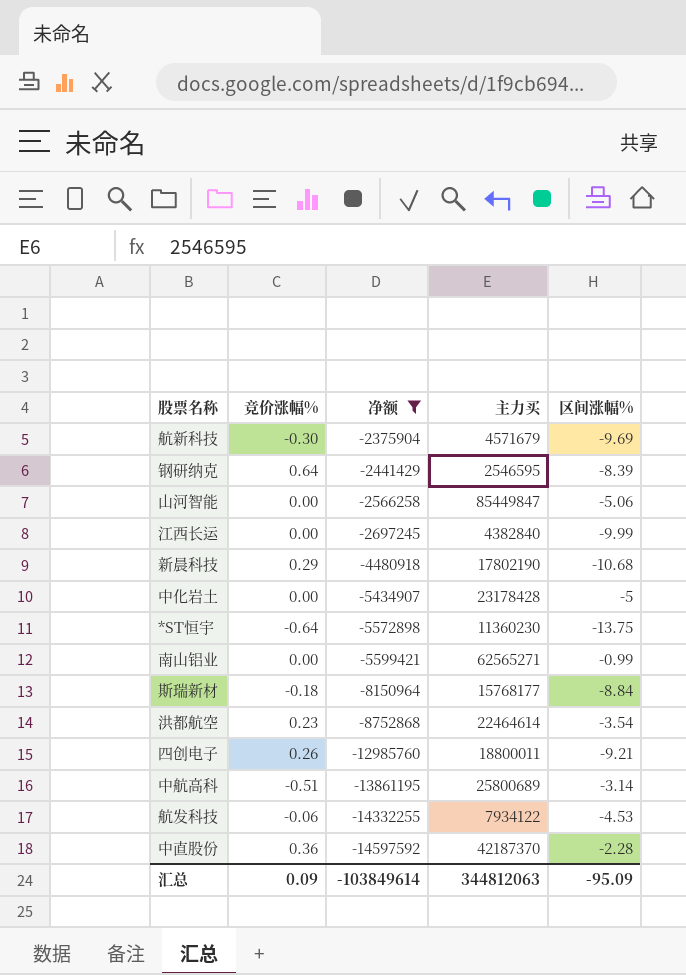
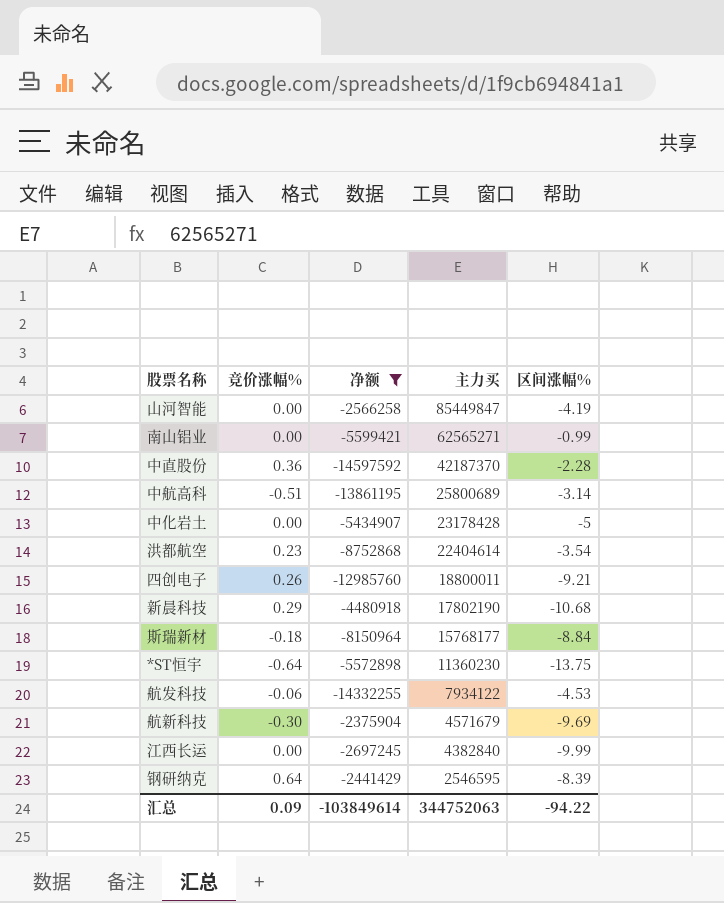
row order: 净额 descending -> 主力买 descending
山河智能 | 区间涨幅%: -5.06 -> -4.19
洪都航空 | 主力买: 22464614 -> 22404614
汇总 | 主力买: 344812063 -> 344752063
汇总 | 区间涨幅%: -95.09 -> -94.22

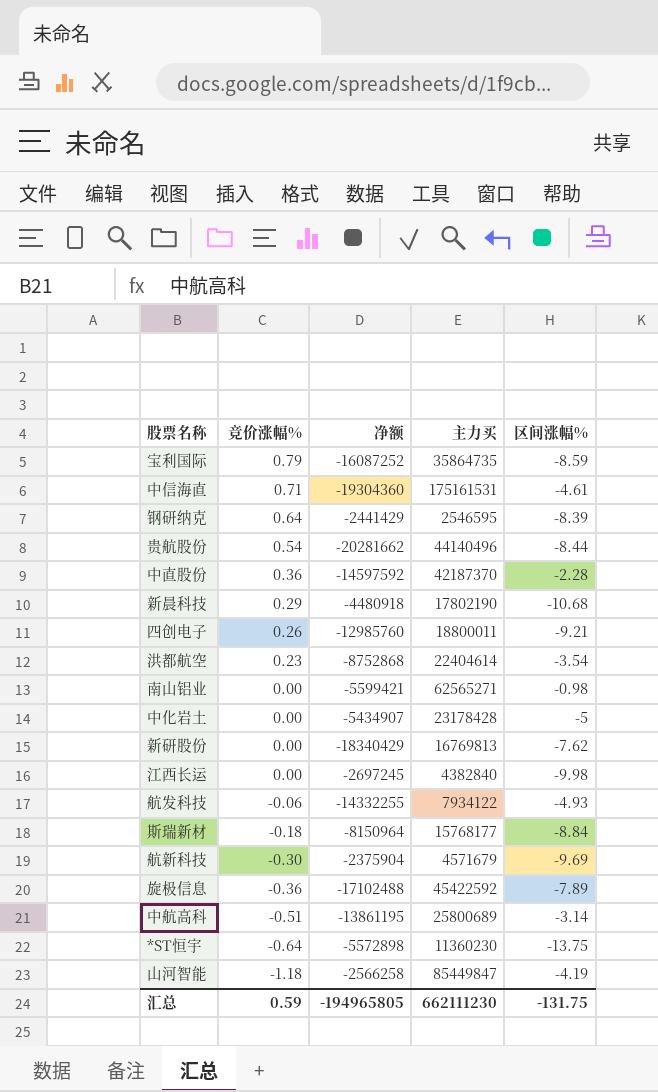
filter: 净额 >= -14597592 -> none
row order: 主力买 descending -> 竞价涨幅% descending
南山铝业 | 区间涨幅%: -0.99 -> -0.98
江西长运 | 区间涨幅%: -9.99 -> -9.98
航发科技 | 区间涨幅%: -4.53 -> -4.93
山河智能 | 竞价涨幅%: 0.00 -> -1.18
汇总 | 竞价涨幅%: 0.09 -> 0.59
汇总 | 净额: -103849614 -> -194965805
汇总 | 主力买: 344752063 -> 662111230
汇总 | 区间涨幅%: -94.22 -> -131.75

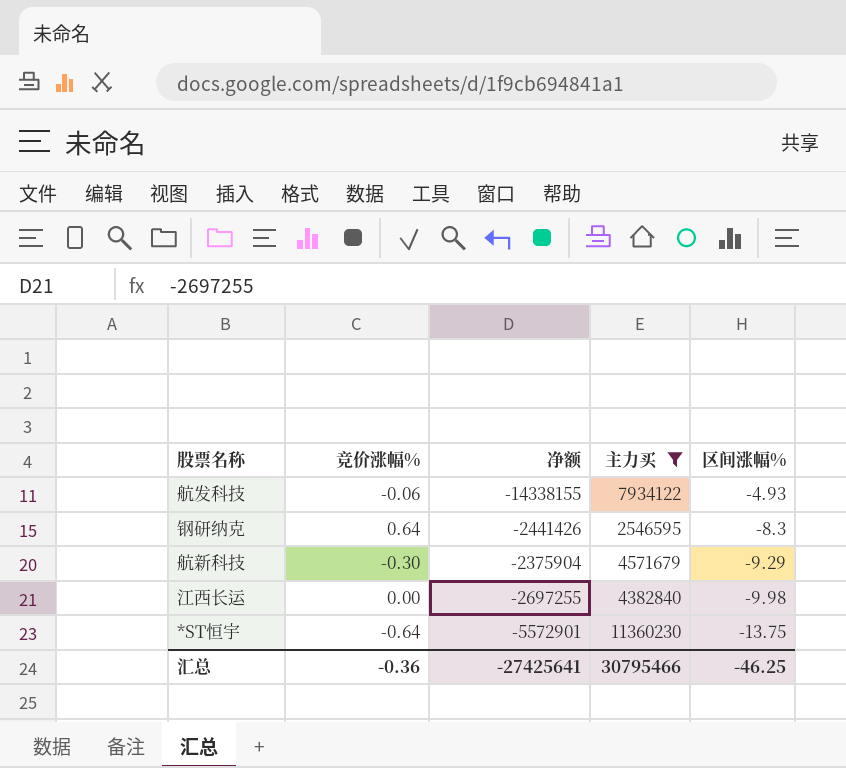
filter: none -> 主力买 <= 11360230
row order: 竞价涨幅% descending -> 区间涨幅% descending
航发科技 | 净额: -14332255 -> -14338155
钢研纳克 | 净额: -2441429 -> -2441426
钢研纳克 | 区间涨幅%: -8.39 -> -8.3
航新科技 | 区间涨幅%: -9.69 -> -9.29
江西长运 | 净额: -2697245 -> -2697255
*ST恒宇 | 净额: -5572898 -> -5572901
汇总 | 竞价涨幅%: 0.59 -> -0.36
汇总 | 净额: -194965805 -> -27425641
汇总 | 主力买: 662111230 -> 30795466
汇总 | 区间涨幅%: -131.75 -> -46.25

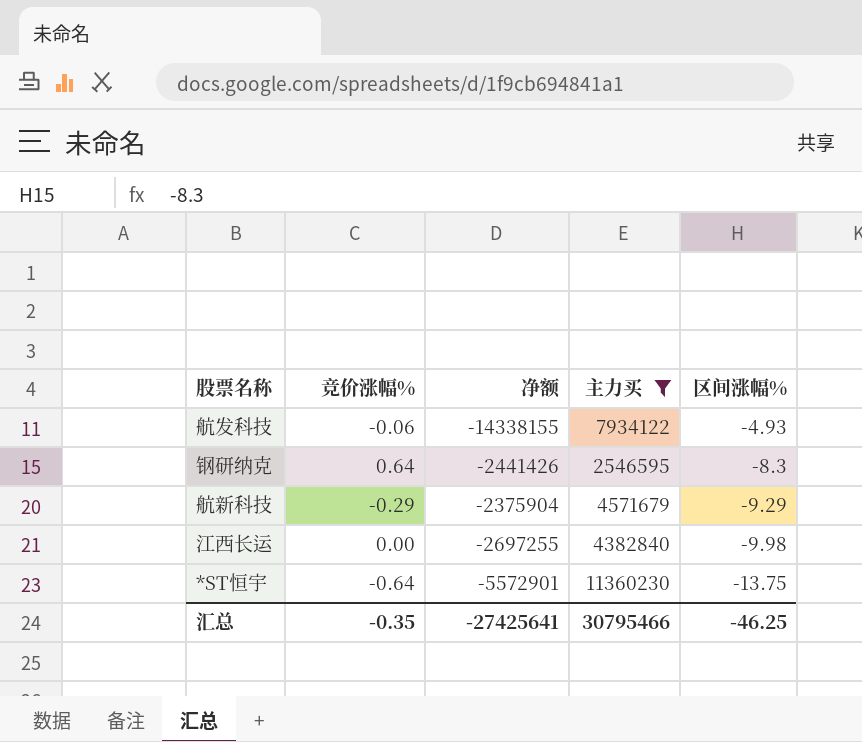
航新科技 | 竞价涨幅%: -0.30 -> -0.29
汇总 | 竞价涨幅%: -0.36 -> -0.35

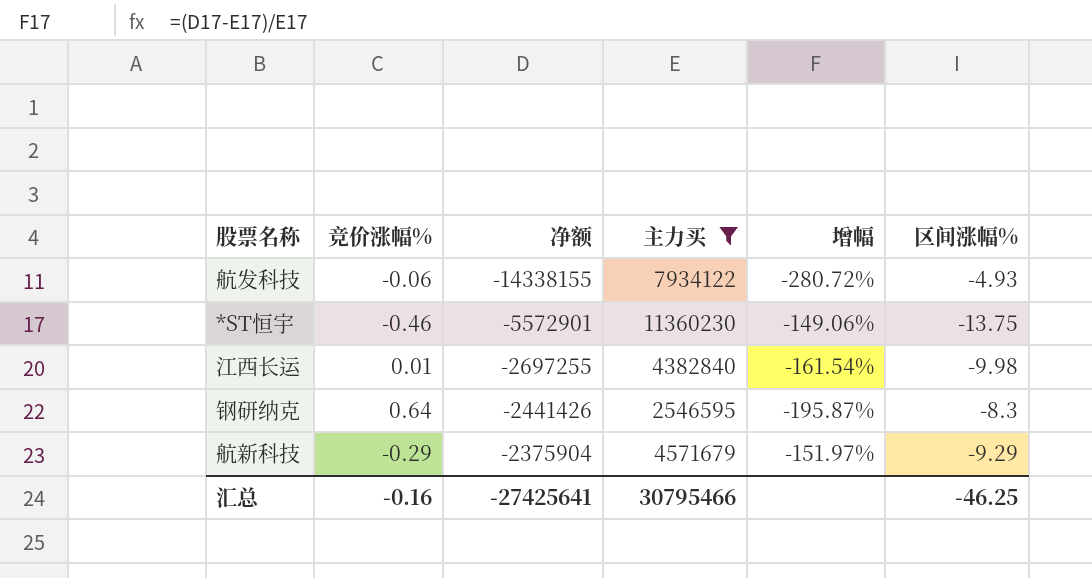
row order: 区间涨幅% descending -> 净额 ascending
column 增幅 | formula: none -> ([净额] - [主力买]) / [主力买]
*ST恒宇 | 竞价涨幅%: -0.64 -> -0.46
江西长运 | 竞价涨幅%: 0.00 -> 0.01
汇总 | 竞价涨幅%: -0.35 -> -0.16

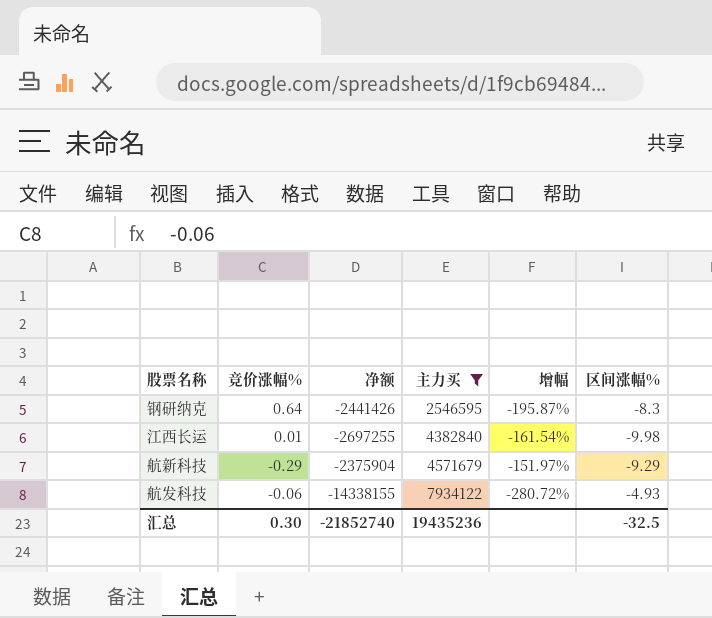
row order: 净额 ascending -> 主力买 ascending
row *ST恒宇: -0.46 | -5572901 | 11360230 | -149.06% | -13.75 -> none
汇总 | 竞价涨幅%: -0.16 -> 0.30
汇总 | 净额: -27425641 -> -21852740
汇总 | 主力买: 30795466 -> 19435236
汇总 | 区间涨幅%: -46.25 -> -32.5

